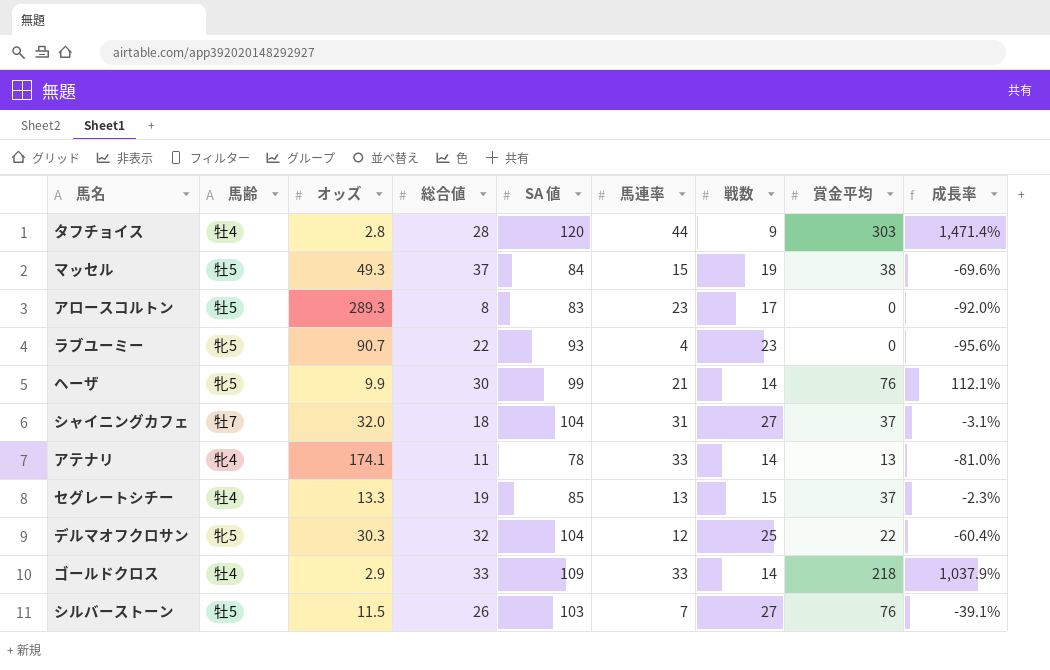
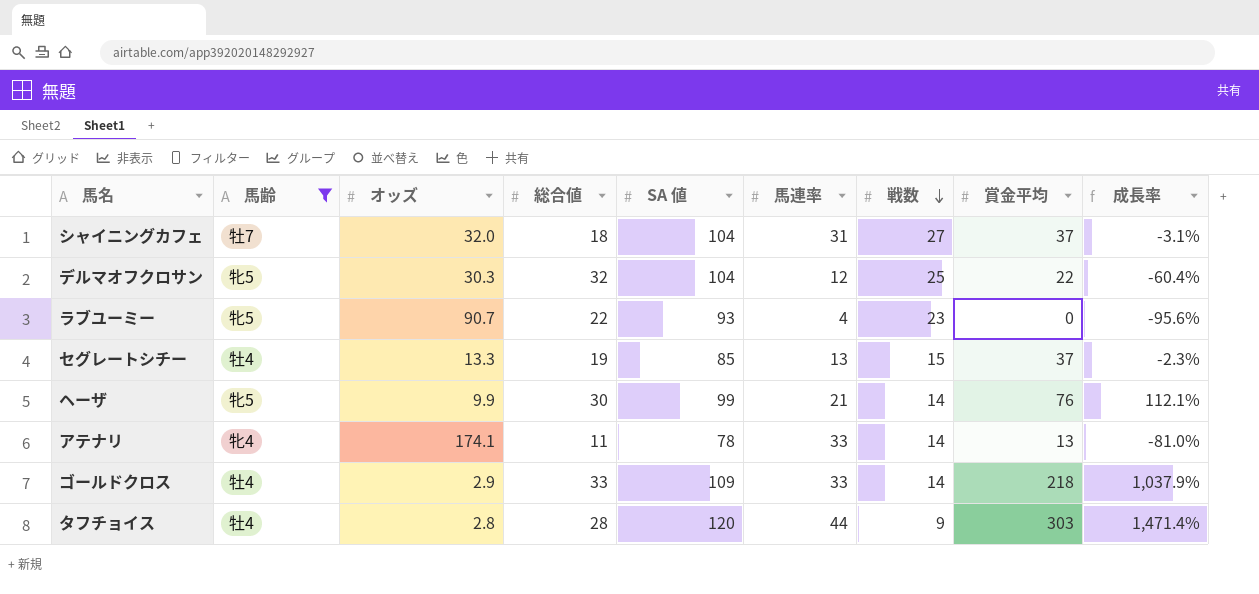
filter: none -> 馬齢 != 牡5
row order: none -> 戦数 descending

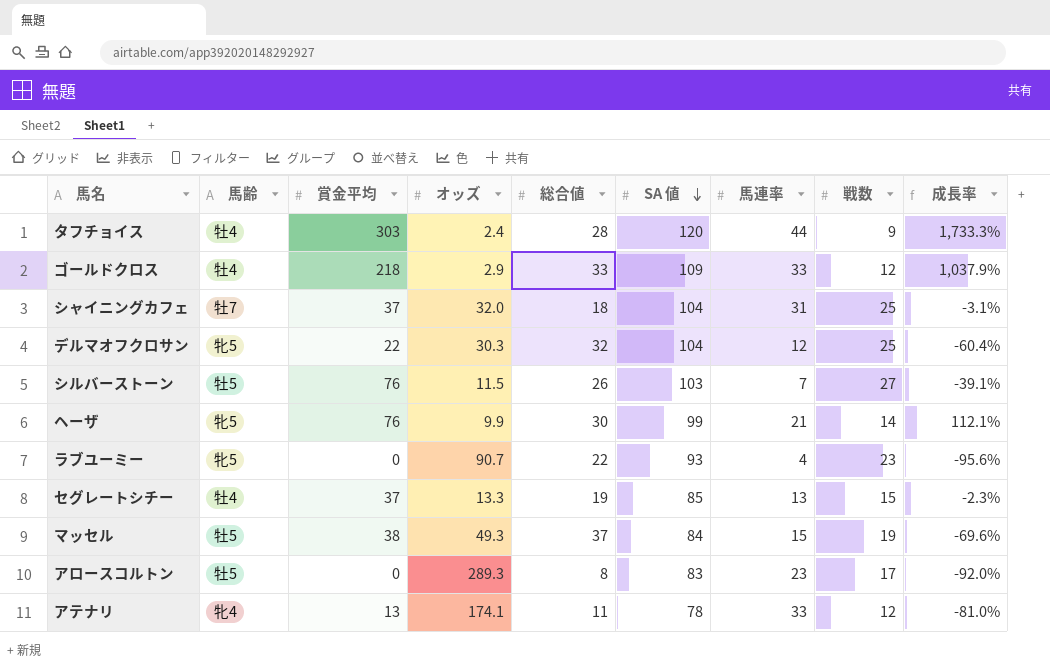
filter: 馬齢 != 牡5 -> none
row order: 戦数 descending -> SA 値 descending
column 賞金平均 | position: 8 -> 3
タフチョイス | オッズ: 2.8 -> 2.4
タフチョイス | 成長率: 1,471.4% -> 1,733.3%
ゴールドクロス | 戦数: 14 -> 12
シャイニングカフェ | 戦数: 27 -> 25
アテナリ | 戦数: 14 -> 12

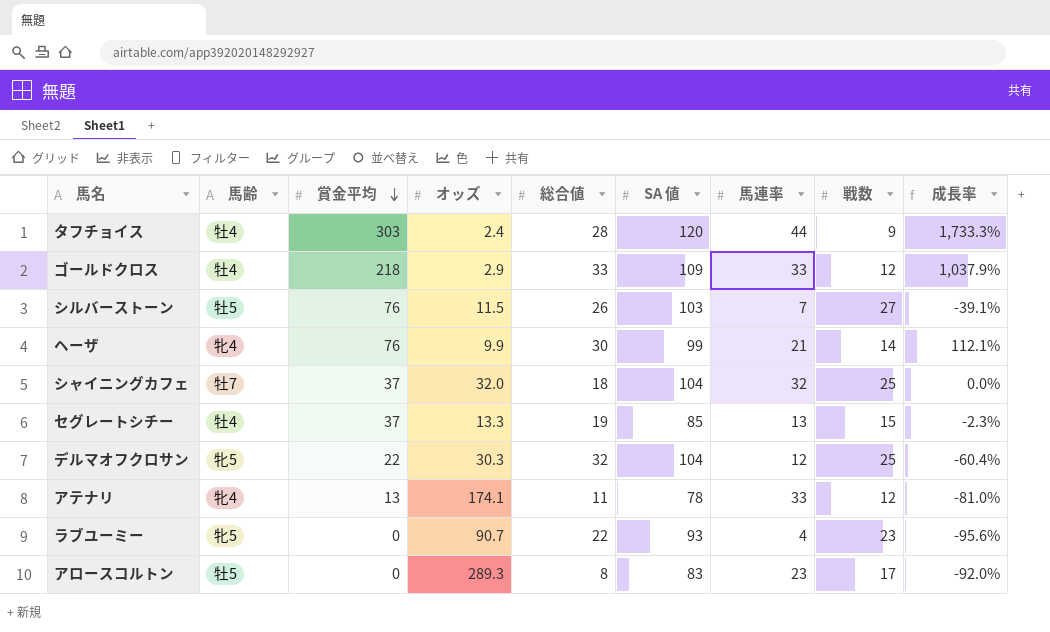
row order: SA 値 descending -> 賞金平均 descending
row マッセル: 牡5 | 38 | 49.3 | 37 | 84 | 15 | 19 | -69.6% -> none
ヘーザ | 馬齢: 牝5 -> 牝4
シャイニングカフェ | 馬連率: 31 -> 32
シャイニングカフェ | 成長率: -3.1% -> 0.0%

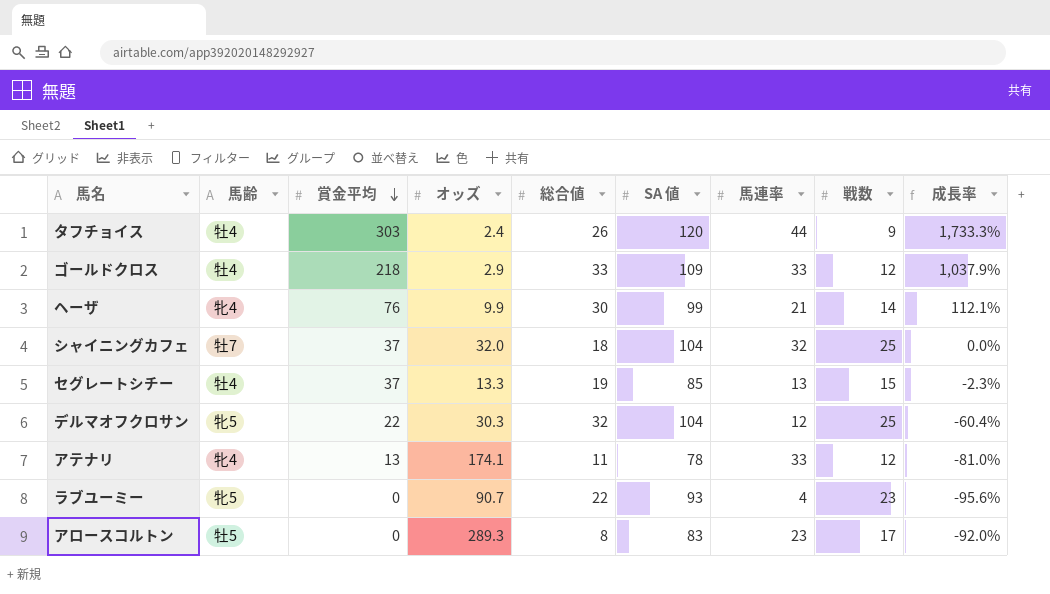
row シルバーストーン: 牡5 | 76 | 11.5 | 26 | 103 | 7 | 27 | -39.1% -> none
タフチョイス | 総合値: 28 -> 26

